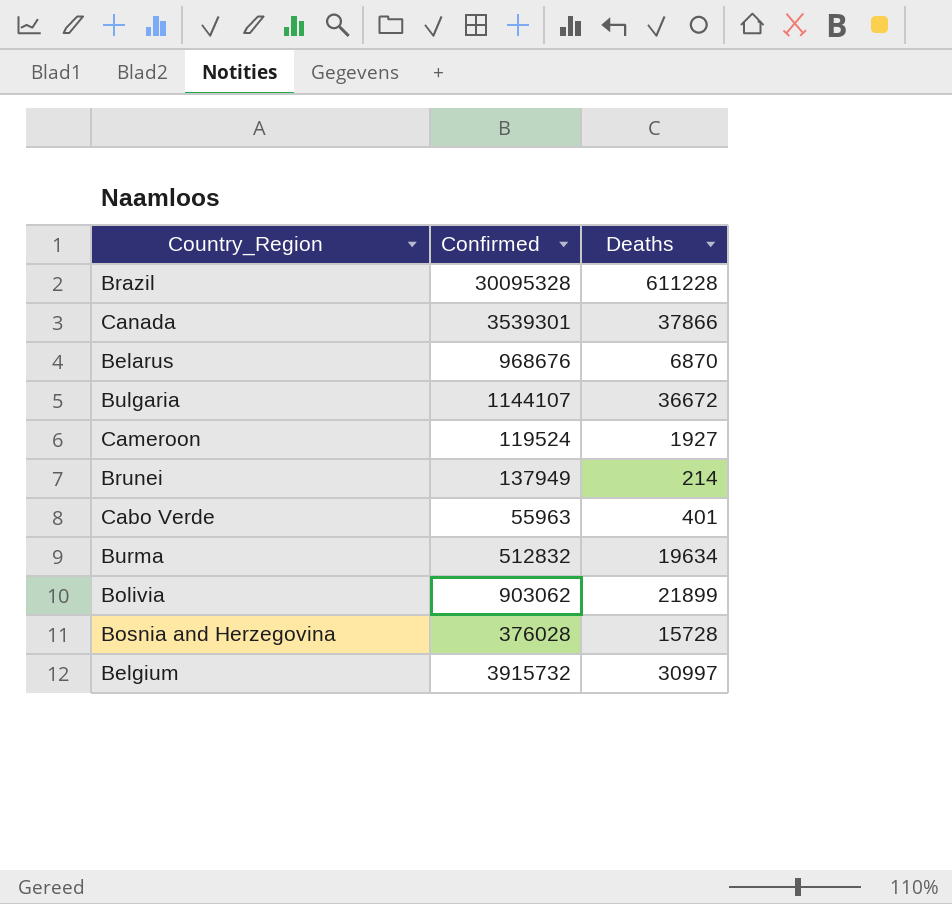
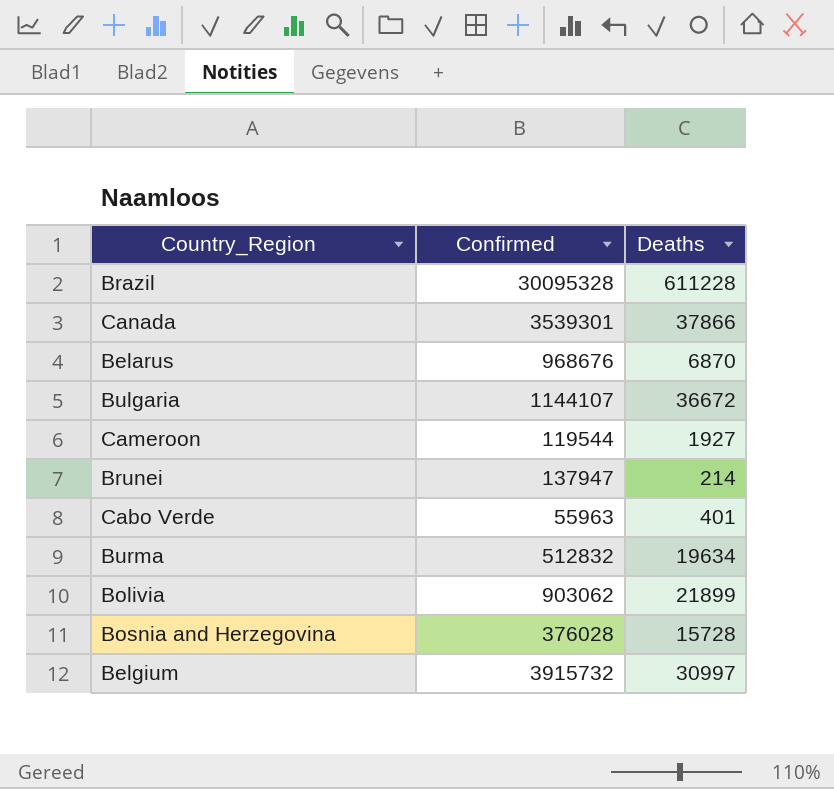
Cameroon | Confirmed: 119524 -> 119544
Brunei | Confirmed: 137949 -> 137947

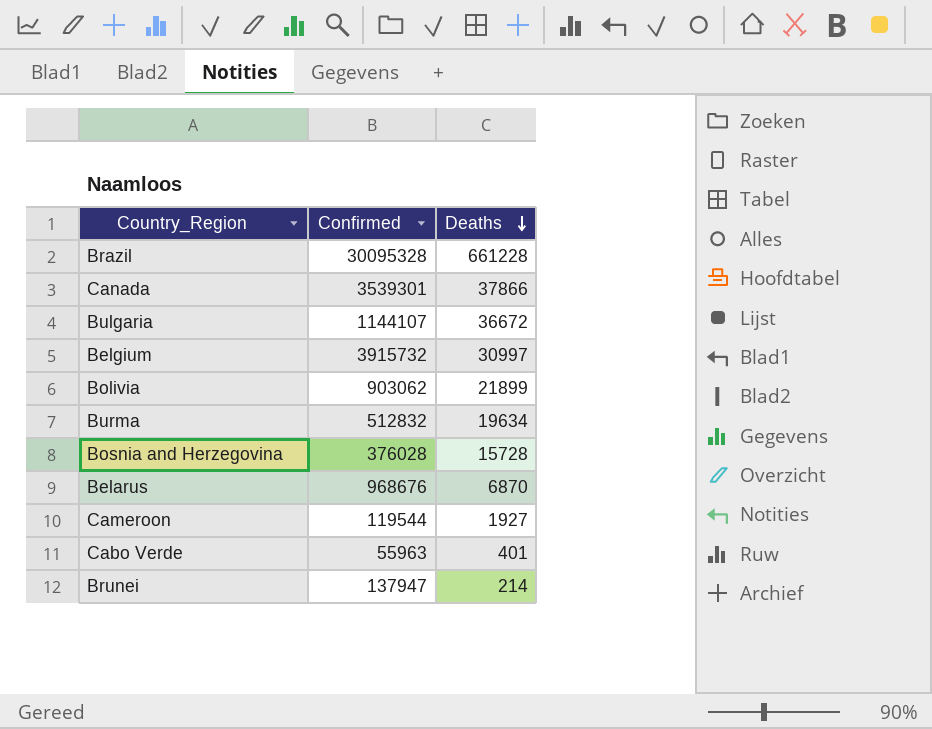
row order: none -> Deaths descending
Brazil | Deaths: 611228 -> 661228

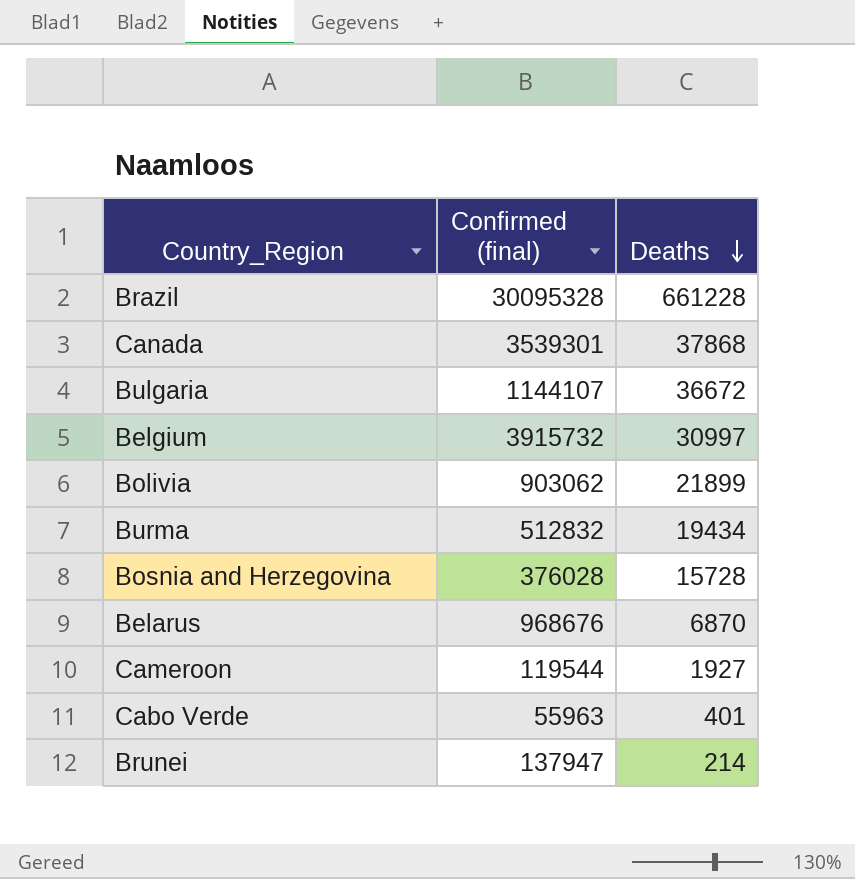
column name: Confirmed -> Confirmed (final)
Canada | Deaths: 37866 -> 37868
Burma | Deaths: 19634 -> 19434

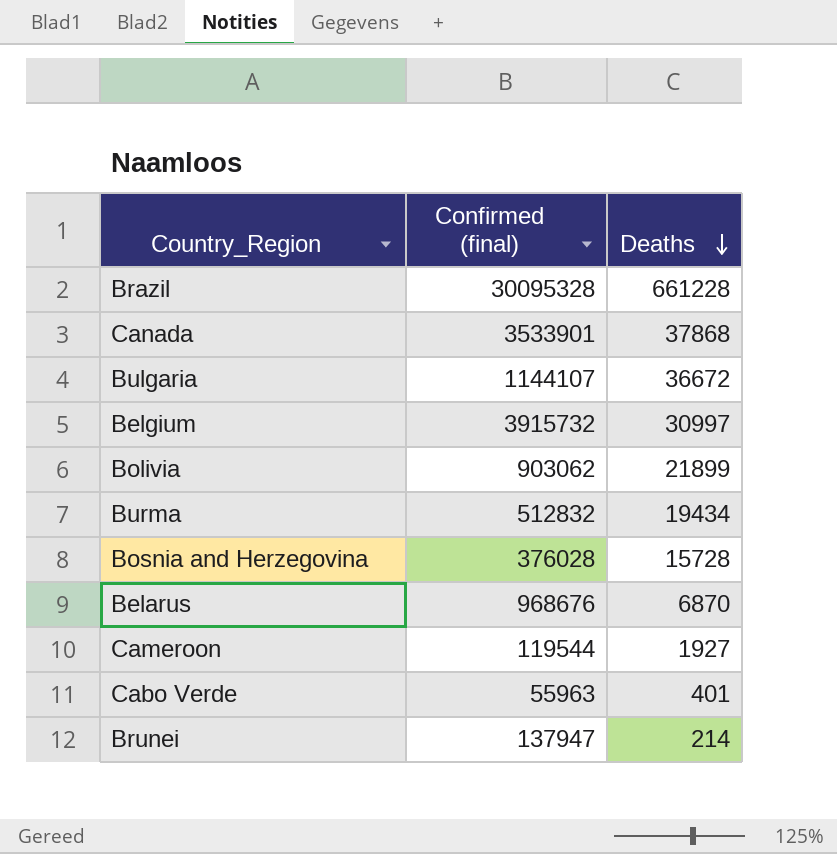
Canada | Confirmed (final): 3539301 -> 3533901

